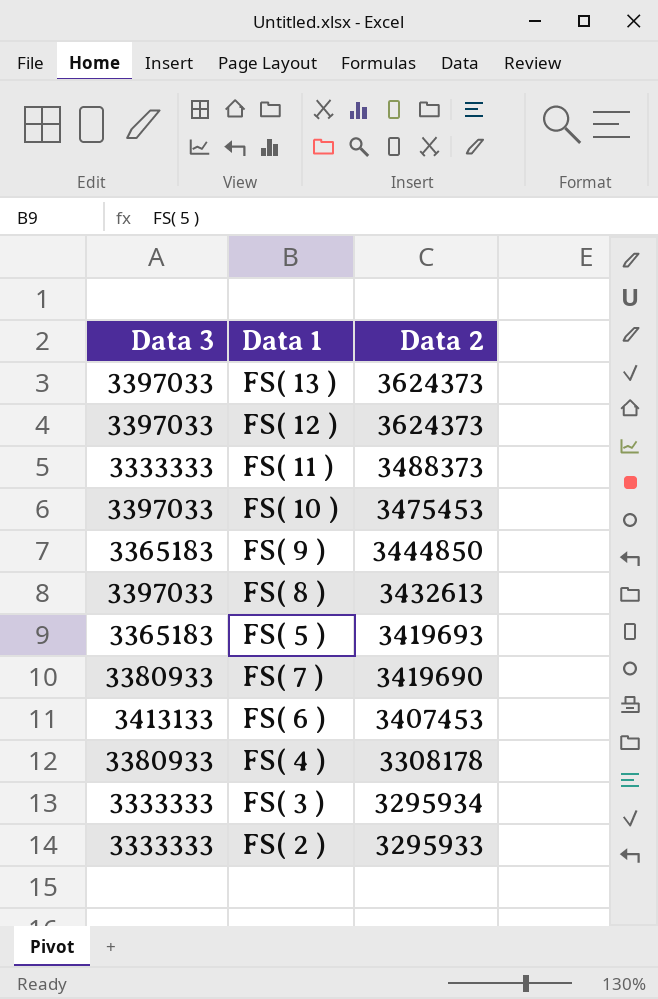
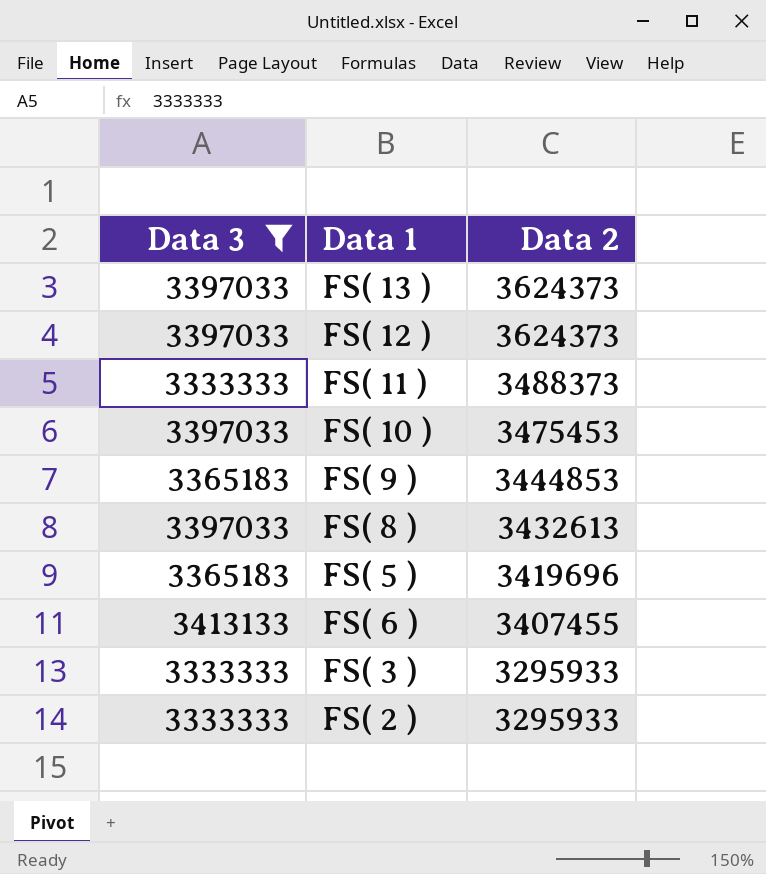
filter: none -> Data 3 != 3380933
FS( 9 ) | Data 2: 3444850 -> 3444853
FS( 5 ) | Data 2: 3419693 -> 3419696
FS( 6 ) | Data 2: 3407453 -> 3407455
FS( 3 ) | Data 2: 3295934 -> 3295933

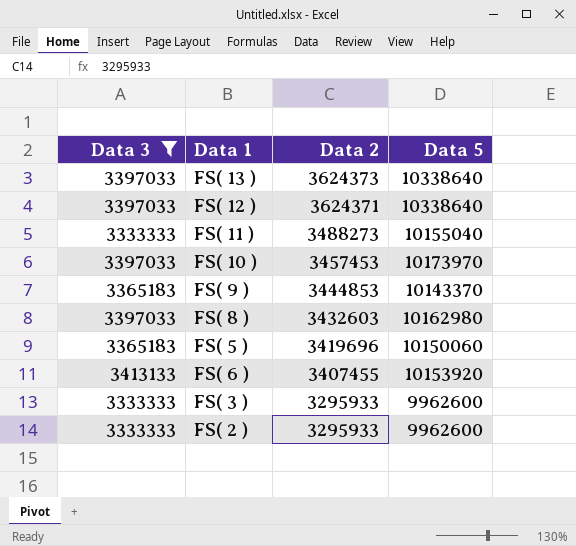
column Data 5 | position: none -> 4
FS( 12 ) | Data 2: 3624373 -> 3624371
FS( 11 ) | Data 2: 3488373 -> 3488273
FS( 10 ) | Data 2: 3475453 -> 3457453
FS( 8 ) | Data 2: 3432613 -> 3432603

